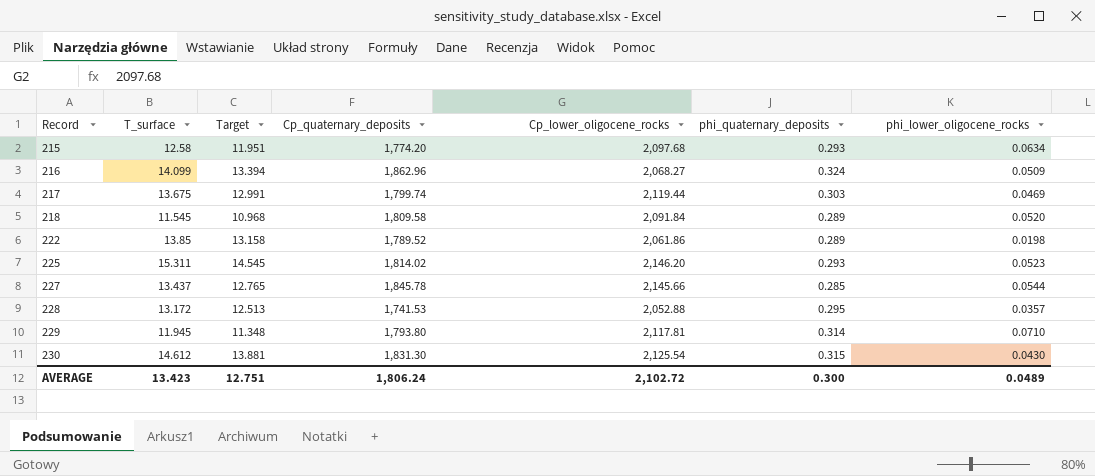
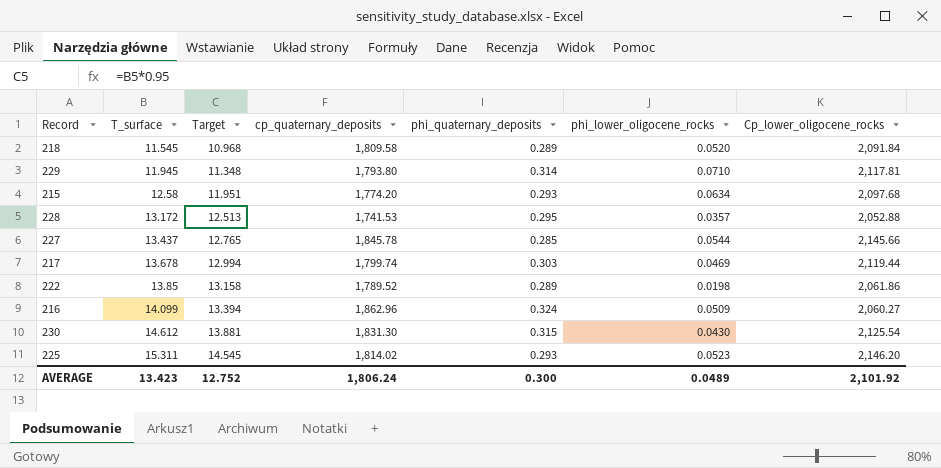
row order: Record ascending -> T_surface ascending
column name: Cp_quaternary_deposits -> cp_quaternary_deposits
column Cp_lower_oligocene_rocks | position: 5 -> 7
217 | T_surface: 13.675 -> 13.678
217 | Target: 12.991 -> 12.994
216 | Cp_lower_oligocene_rocks: 2,068.27 -> 2,060.27
AVERAGE | Target: 12.751 -> 12.752
AVERAGE | Cp_lower_oligocene_rocks: 2,102.72 -> 2,101.92

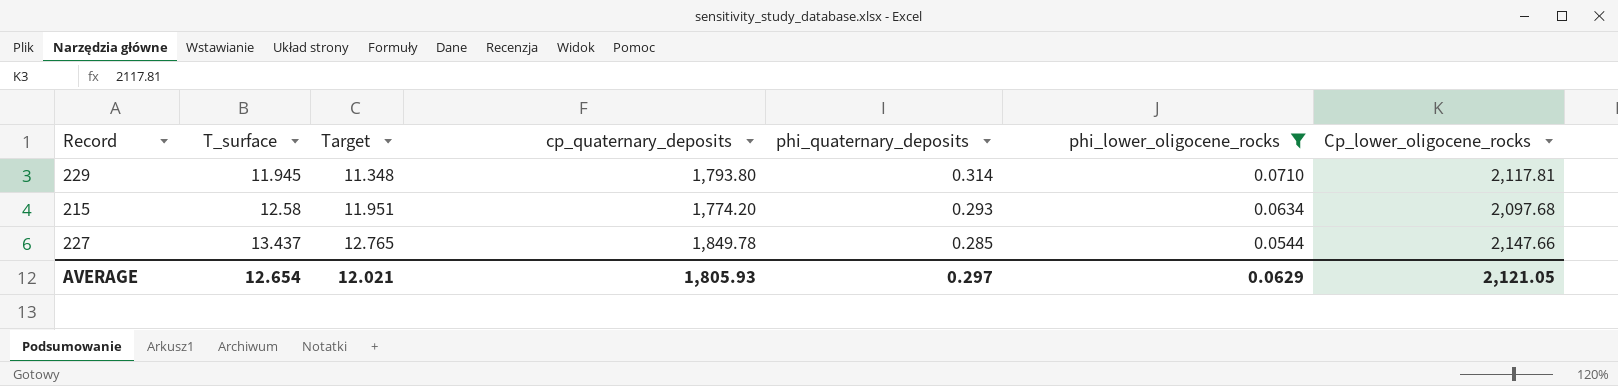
filter: none -> phi_lower_oligocene_rocks >= 0.0544
227 | cp_quaternary_deposits: 1,845.78 -> 1,849.78
227 | Cp_lower_oligocene_rocks: 2,145.66 -> 2,147.66
AVERAGE | T_surface: 13.423 -> 12.654
AVERAGE | Target: 12.752 -> 12.021
AVERAGE | cp_quaternary_deposits: 1,806.24 -> 1,805.93
AVERAGE | phi_quaternary_deposits: 0.300 -> 0.297
AVERAGE | phi_lower_oligocene_rocks: 0.0489 -> 0.0629
AVERAGE | Cp_lower_oligocene_rocks: 2,101.92 -> 2,121.05

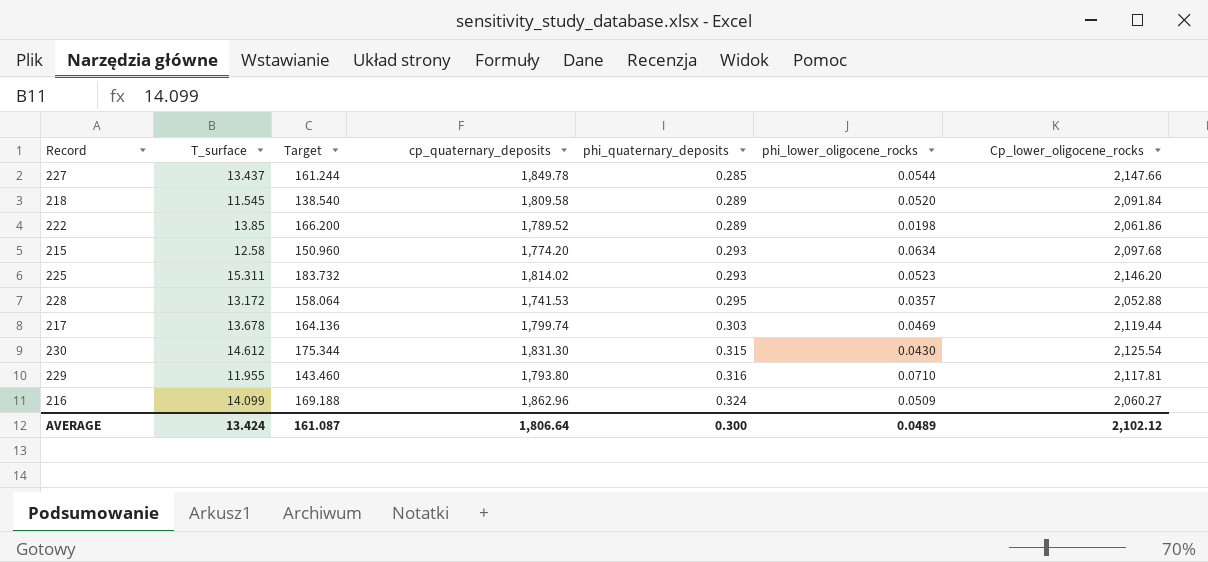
filter: phi_lower_oligocene_rocks >= 0.0544 -> none
row order: T_surface ascending -> phi_quaternary_deposits ascending
column Target | formula: [T_surface] * 0.95 -> [T_surface] * 12
229 | T_surface: 11.945 -> 11.955
229 | phi_quaternary_deposits: 0.314 -> 0.316
AVERAGE | T_surface: 12.654 -> 13.424
AVERAGE | Target: 12.021 -> 161.087
AVERAGE | cp_quaternary_deposits: 1,805.93 -> 1,806.64
AVERAGE | phi_quaternary_deposits: 0.297 -> 0.300
AVERAGE | phi_lower_oligocene_rocks: 0.0629 -> 0.0489
AVERAGE | Cp_lower_oligocene_rocks: 2,121.05 -> 2,102.12

